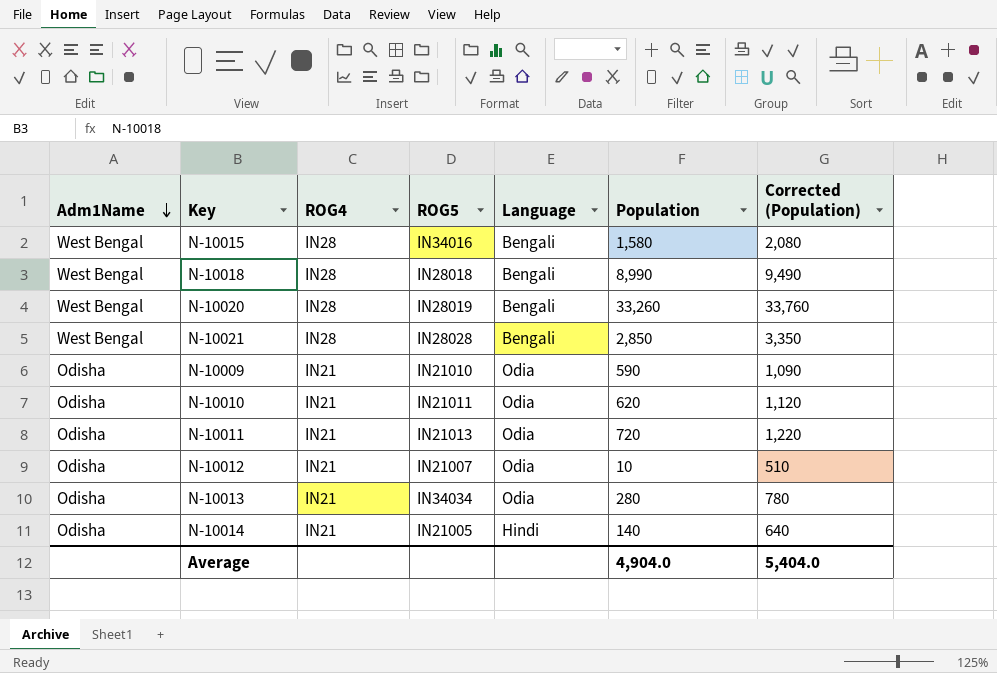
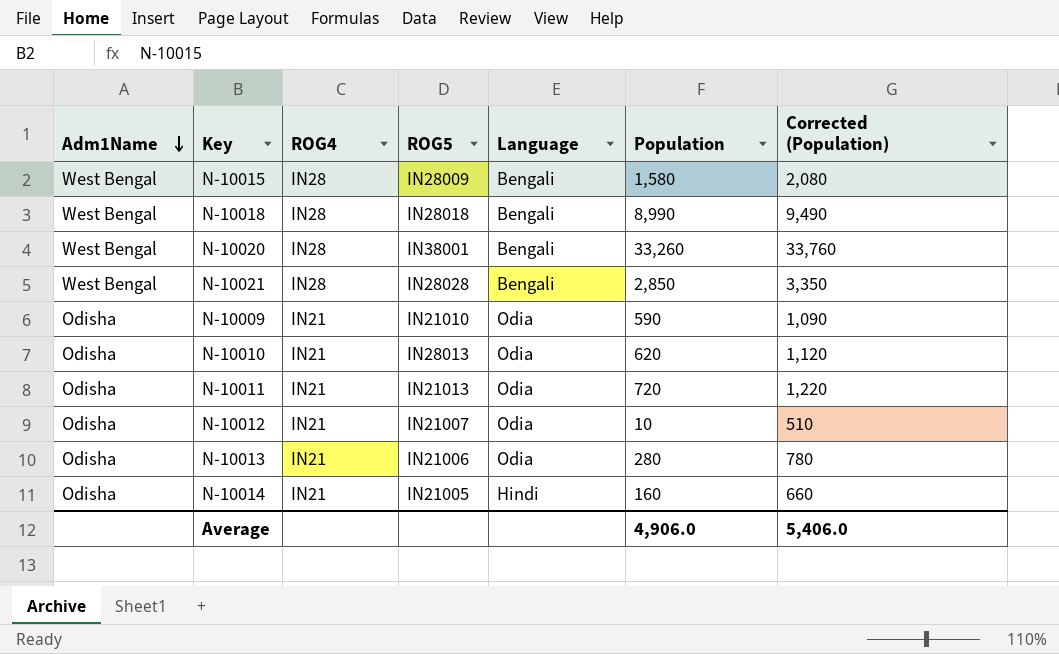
N-10015 | ROG5: IN34016 -> IN28009
N-10020 | ROG5: IN28019 -> IN38001
N-10010 | ROG5: IN21011 -> IN28013
N-10013 | ROG5: IN34034 -> IN21006
N-10014 | Population: 140 -> 160
N-10014 | Corrected (Population): 640 -> 660
Average | Population: 4,904.0 -> 4,906.0
Average | Corrected (Population): 5,404.0 -> 5,406.0

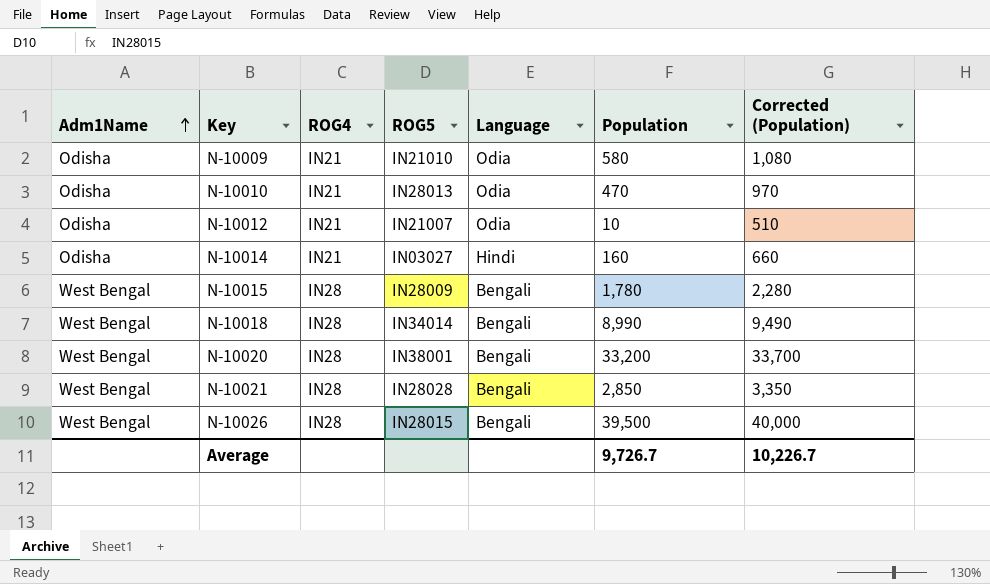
row order: Adm1Name descending -> Adm1Name ascending
row N-10011: Odisha | IN21 | IN21013 | Odia | 720 | 1,220 -> none
row N-10013: Odisha | IN21 | IN21006 | Odia | 280 | 780 -> none
N-10009 | Population: 590 -> 580
N-10009 | Corrected (Population): 1,090 -> 1,080
N-10010 | Population: 620 -> 470
N-10010 | Corrected (Population): 1,120 -> 970
N-10014 | ROG5: IN21005 -> IN03027
N-10015 | Population: 1,580 -> 1,780
N-10015 | Corrected (Population): 2,080 -> 2,280
N-10018 | ROG5: IN28018 -> IN34014
N-10020 | Population: 33,260 -> 33,200
N-10020 | Corrected (Population): 33,760 -> 33,700
row N-10026: none -> West Bengal | IN28 | IN28015 | Bengali | 39,500 | 40,000
Average | Population: 4,906.0 -> 9,726.7
Average | Corrected (Population): 5,406.0 -> 10,226.7

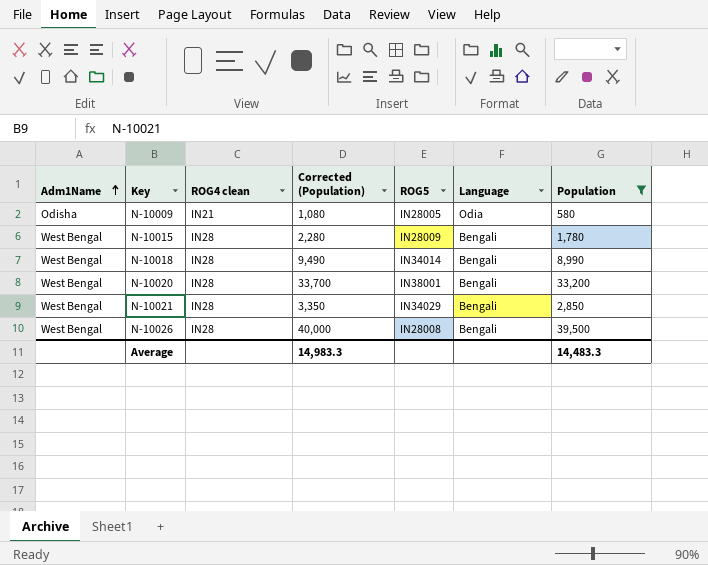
filter: none -> Population >= 580
column name: ROG4 -> ROG4 clean
column Corrected (Population) | position: 7 -> 4
N-10009 | ROG5: IN21010 -> IN28005
N-10021 | ROG5: IN28028 -> IN34029
N-10026 | ROG5: IN28015 -> IN28008
Average | Corrected (Population): 10,226.7 -> 14,983.3
Average | Population: 9,726.7 -> 14,483.3

